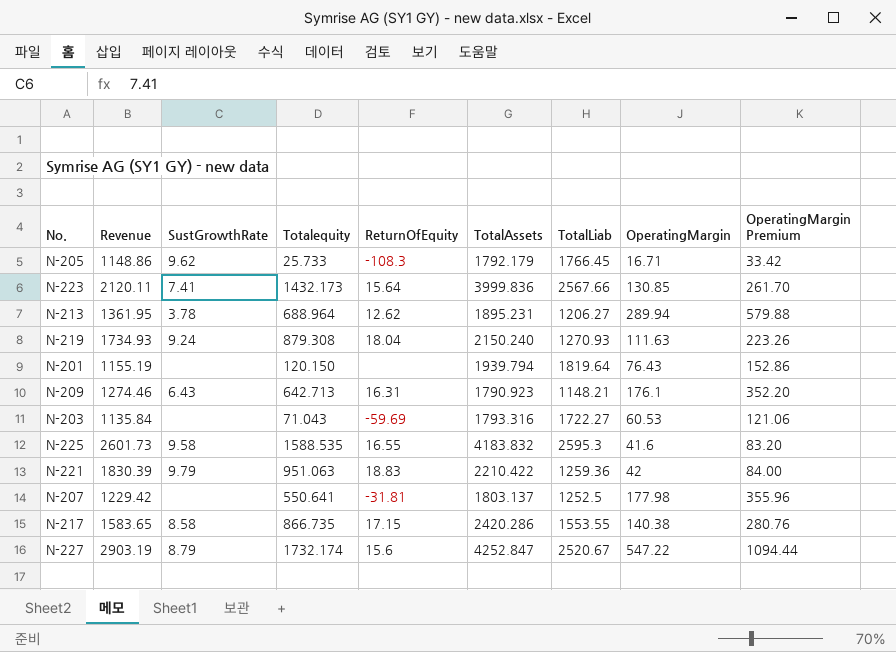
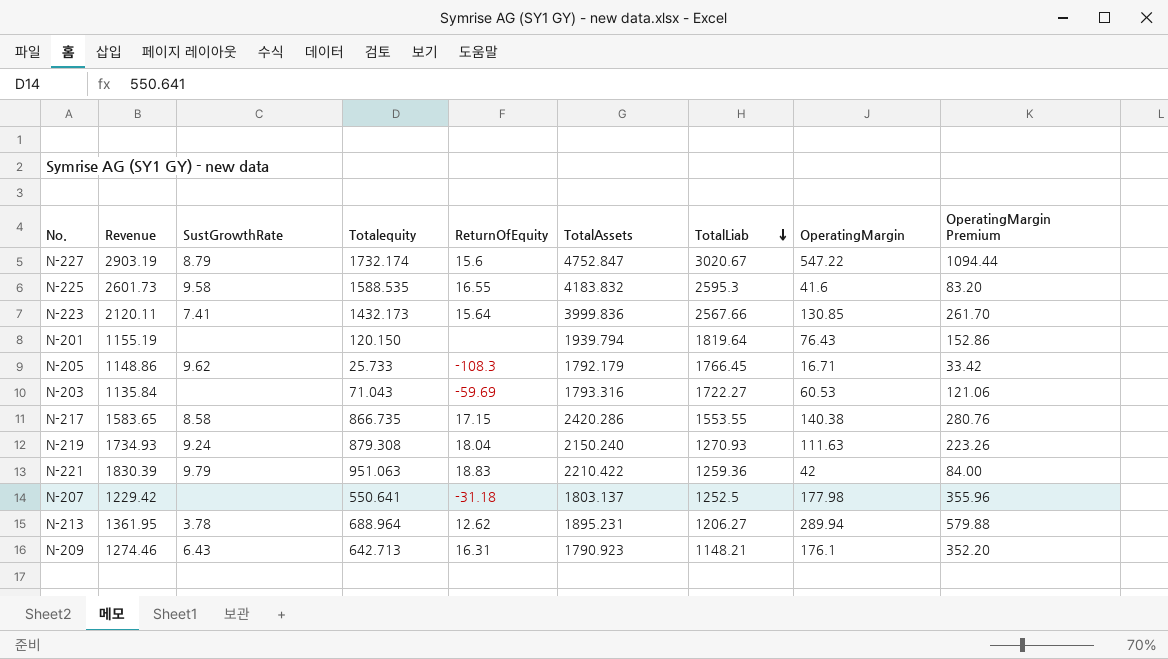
row order: none -> TotalLiab descending
N-227 | TotalAssets: 4252.847 -> 4752.847
N-227 | TotalLiab: 2520.67 -> 3020.67
N-207 | ReturnOfEquity: -31.81 -> -31.18

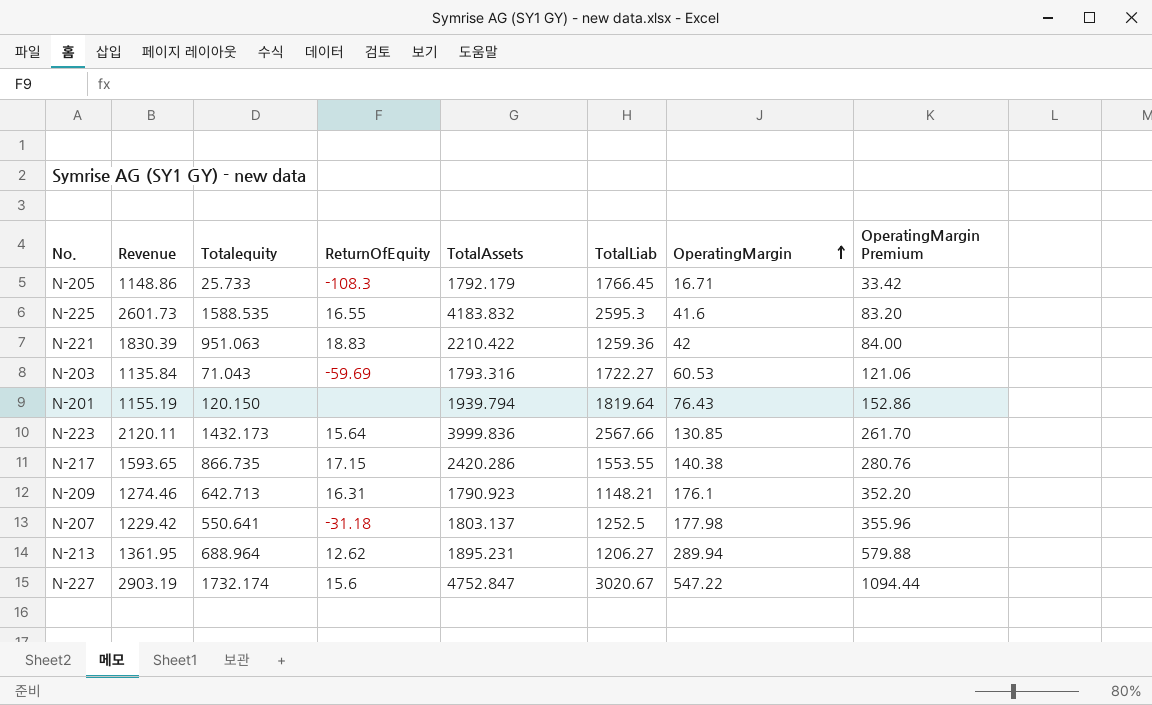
row order: TotalLiab descending -> OperatingMargin ascending
column SustGrowthRate | position: 3 -> none
row N-219: 1734.93 | 9.24 | 879.308 | 18.04 | 2150.240 | 1270.93 | 111.63 | 223.26 -> none
N-217 | Revenue: 1583.65 -> 1593.65

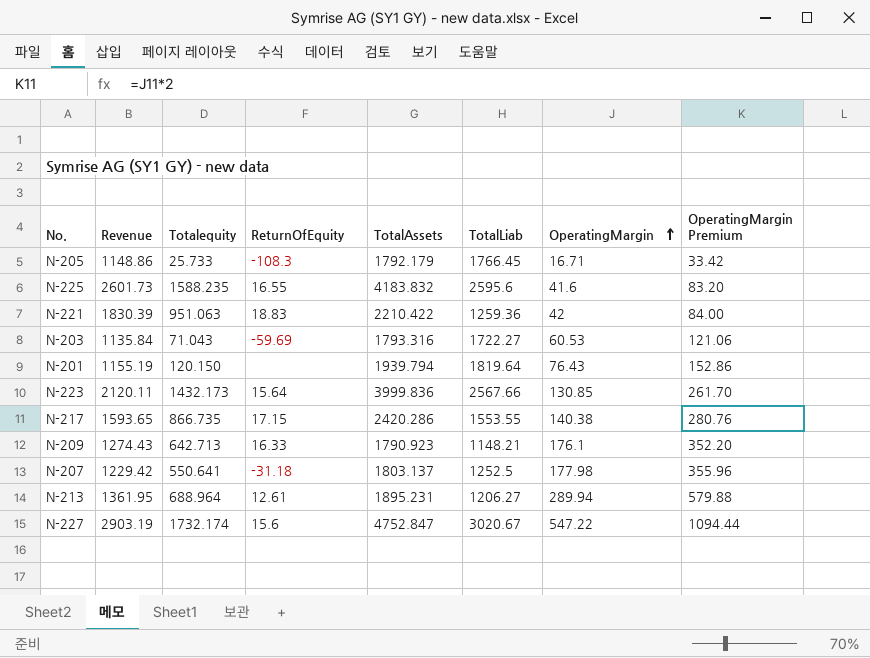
N-225 | Totalequity: 1588.535 -> 1588.235
N-225 | TotalLiab: 2595.3 -> 2595.6
N-209 | Revenue: 1274.46 -> 1274.43
N-209 | ReturnOfEquity: 16.31 -> 16.33
N-213 | ReturnOfEquity: 12.62 -> 12.61

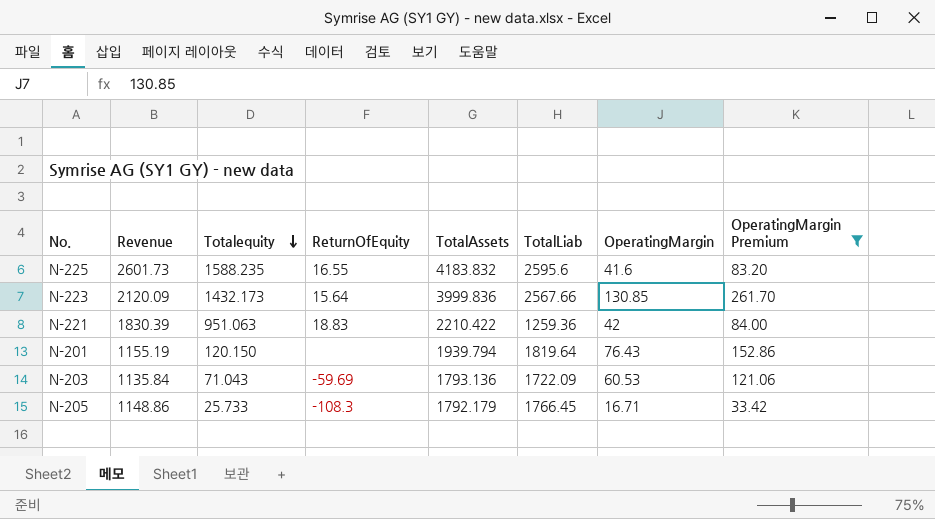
filter: none -> OperatingMargin Premium <= 261.70
row order: OperatingMargin ascending -> Totalequity descending
N-223 | Revenue: 2120.11 -> 2120.09
N-203 | TotalAssets: 1793.316 -> 1793.136
N-203 | TotalLiab: 1722.27 -> 1722.09

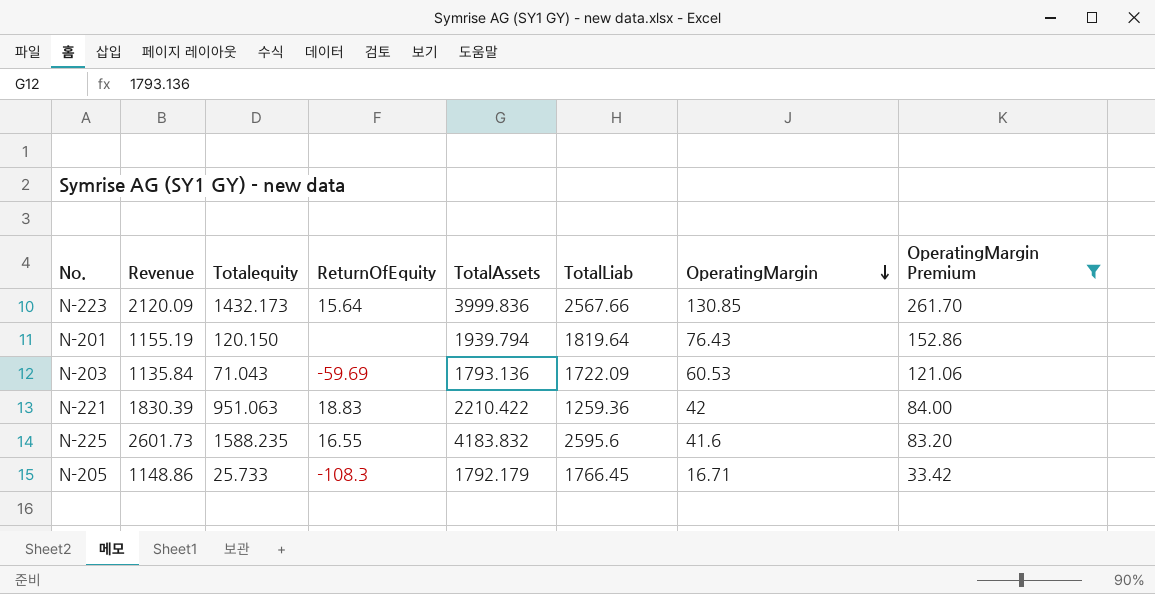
row order: Totalequity descending -> OperatingMargin descending

